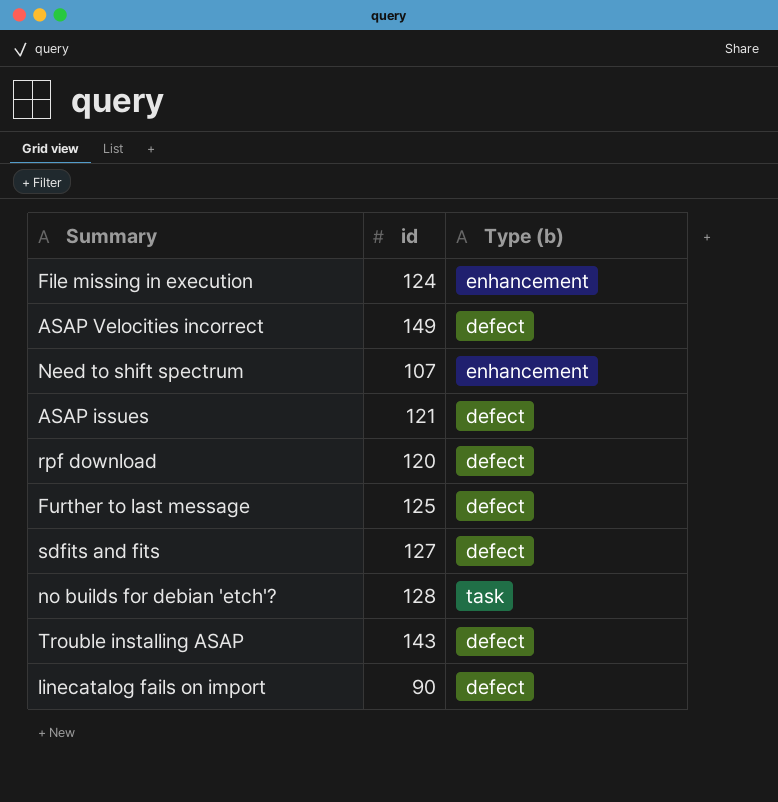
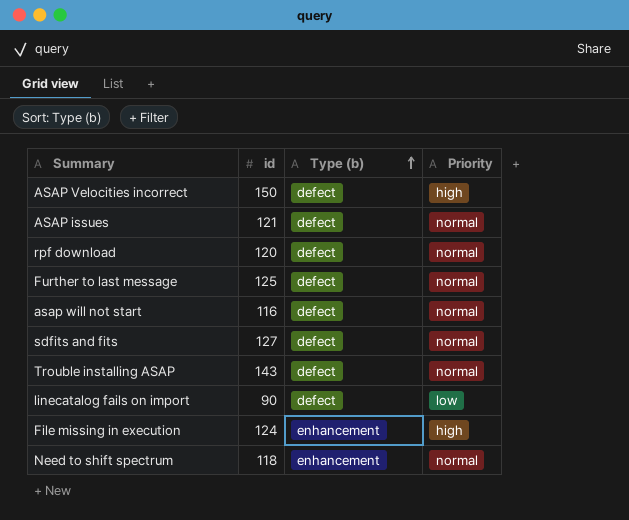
row order: none -> Type (b) ascending
column Priority | position: none -> 4
row no builds for debian 'etch'?: 128 | task -> none
ASAP Velocities incorrect | id: 149 -> 150
row asap will not start: none -> 116 | defect | normal
Need to shift spectrum | id: 107 -> 118

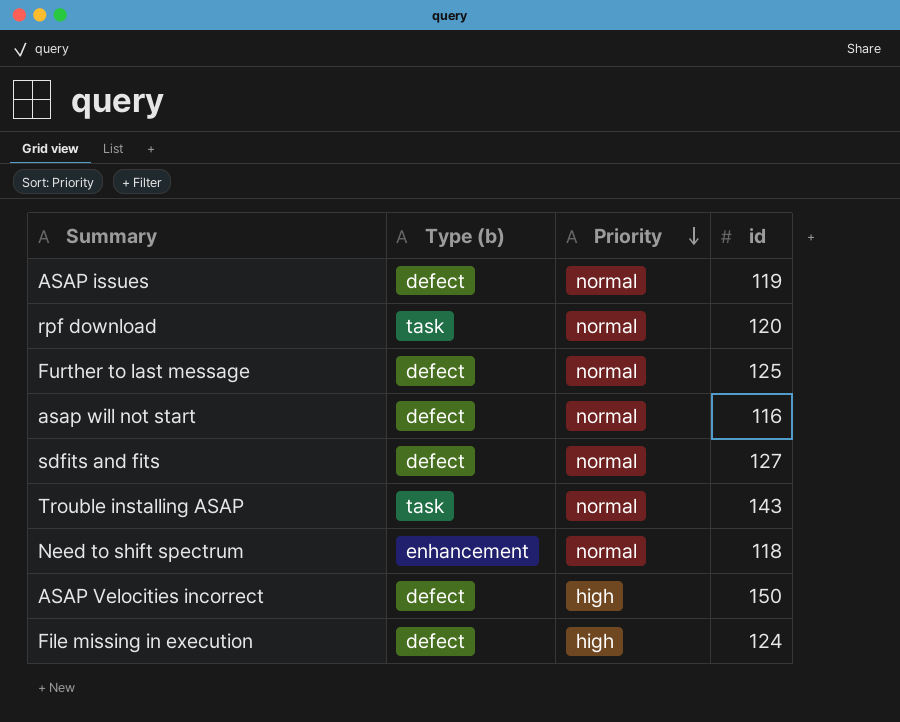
row order: Type (b) ascending -> Priority descending
column id | position: 2 -> 4
row linecatalog fails on import: 90 | defect | low -> none
ASAP issues | id: 121 -> 119
rpf download | Type (b): defect -> task
Trouble installing ASAP | Type (b): defect -> task
File missing in execution | Type (b): enhancement -> defect

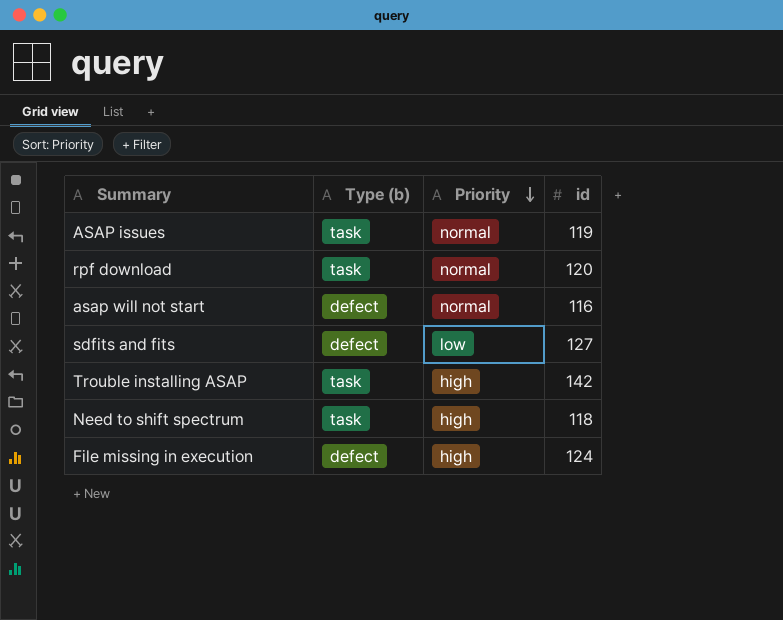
row Further to last message: defect | normal | 125 -> none
row ASAP Velocities incorrect: defect | high | 150 -> none
ASAP issues | Type (b): defect -> task
sdfits and fits | Priority: normal -> low
Trouble installing ASAP | Priority: normal -> high
Trouble installing ASAP | id: 143 -> 142
Need to shift spectrum | Type (b): enhancement -> task
Need to shift spectrum | Priority: normal -> high

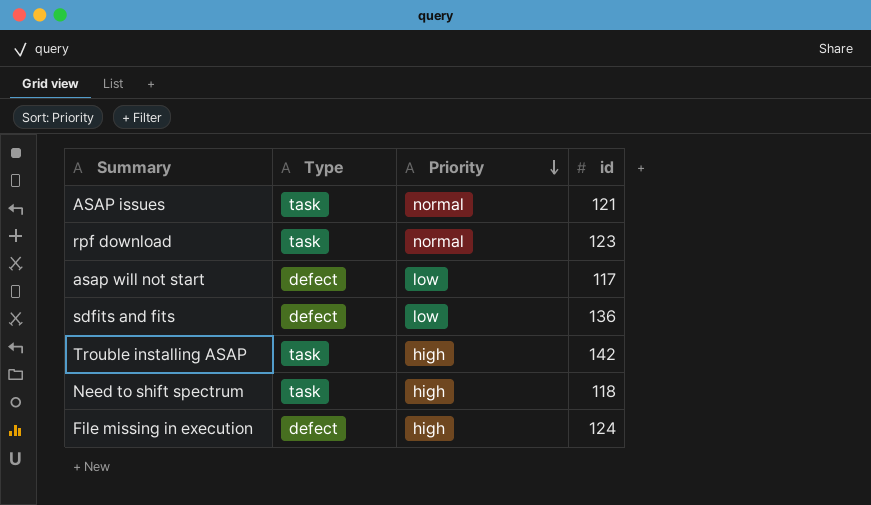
column name: Type (b) -> Type
ASAP issues | id: 119 -> 121
rpf download | id: 120 -> 123
asap will not start | Priority: normal -> low
asap will not start | id: 116 -> 117
sdfits and fits | id: 127 -> 136

